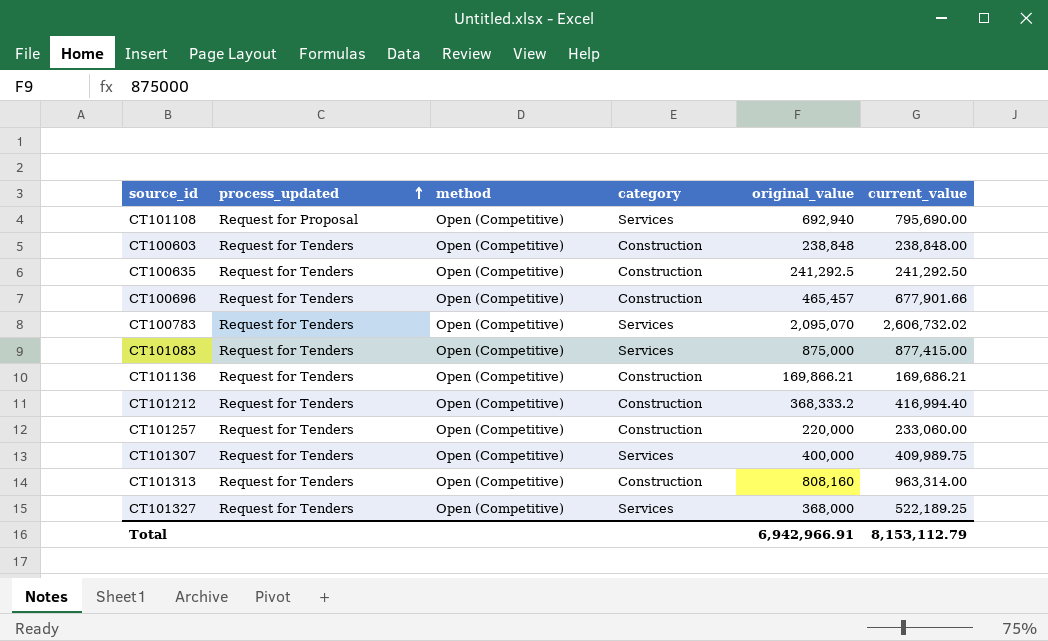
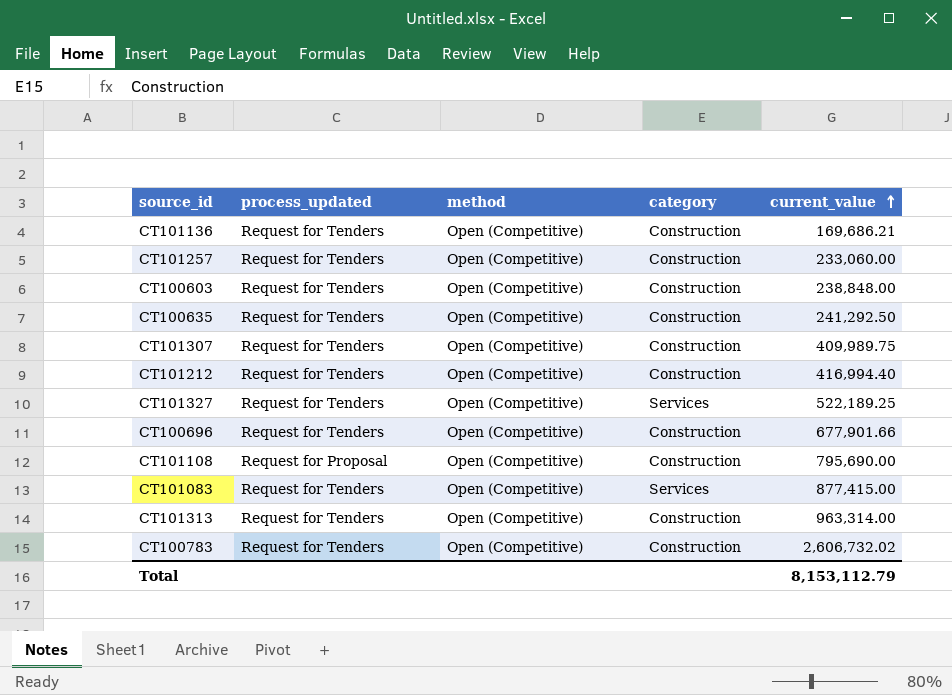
row order: process_updated ascending -> current_value ascending
column original_value | position: 5 -> none
CT101307 | category: Services -> Construction
CT101108 | category: Services -> Construction
CT100783 | category: Services -> Construction

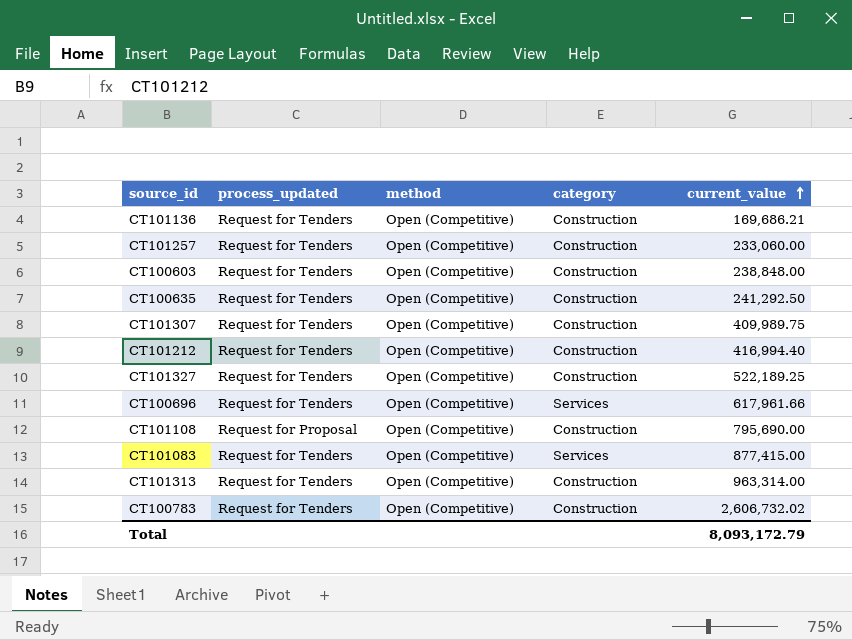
CT101327 | category: Services -> Construction
CT100696 | category: Construction -> Services
CT100696 | current_value: 677,901.66 -> 617,961.66
Total | current_value: 8,153,112.79 -> 8,093,172.79

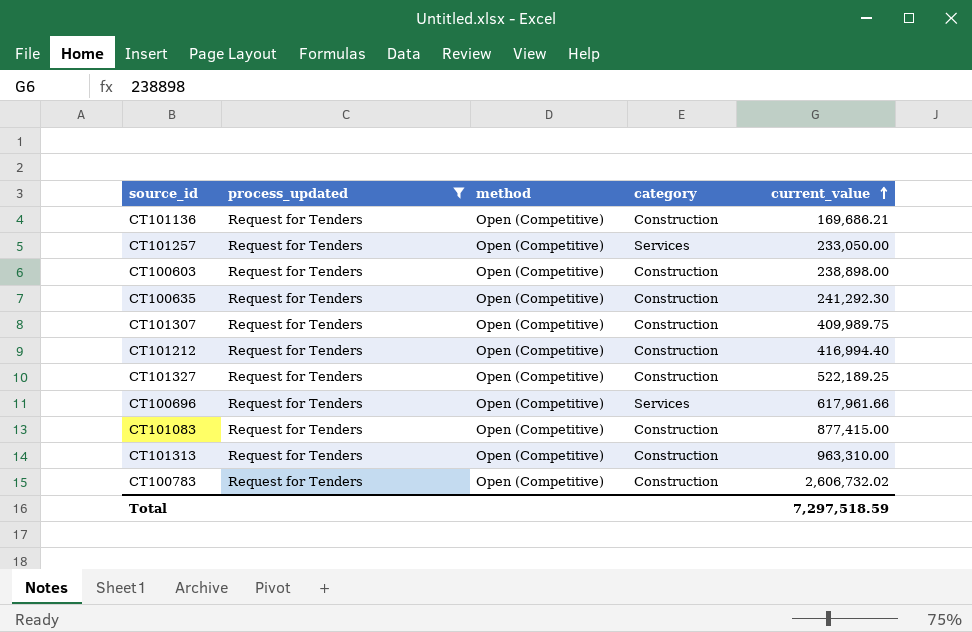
filter: none -> process_updated = Request for Tenders
CT101257 | category: Construction -> Services
CT101257 | current_value: 233,060.00 -> 233,050.00
CT100603 | current_value: 238,848.00 -> 238,898.00
CT100635 | current_value: 241,292.50 -> 241,292.30
CT101083 | category: Services -> Construction
CT101313 | current_value: 963,314.00 -> 963,310.00
Total | current_value: 8,093,172.79 -> 7,297,518.59

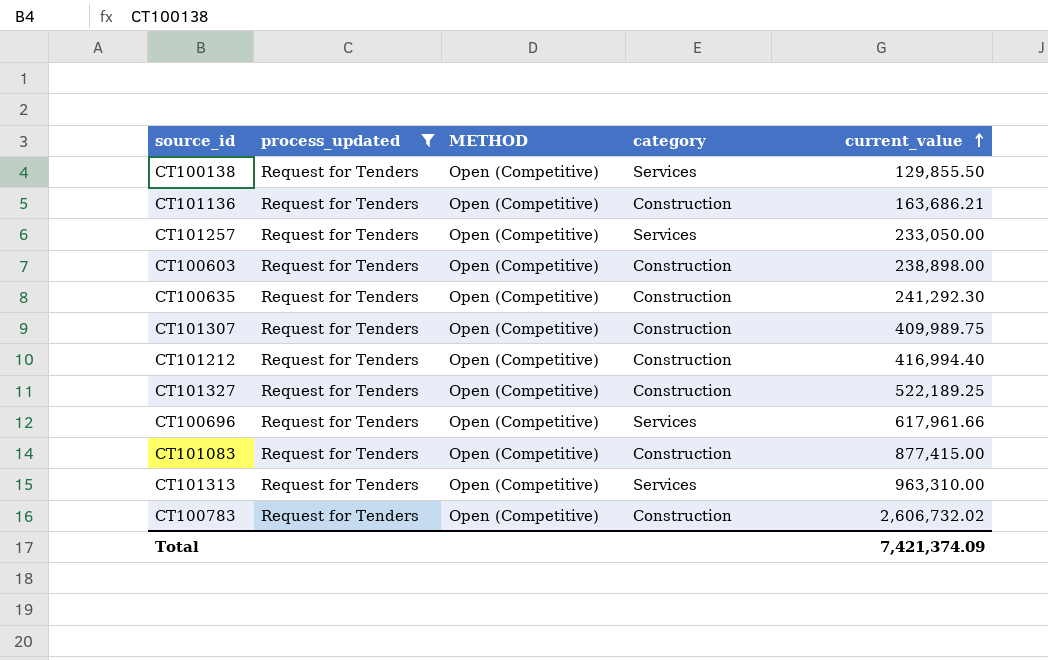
column name: method -> METHOD
row CT100138: none -> Request for Tenders | Open (Competitive) | Services | 129,855.50
CT101136 | current_value: 169,686.21 -> 163,686.21
CT101313 | category: Construction -> Services
Total | current_value: 7,297,518.59 -> 7,421,374.09

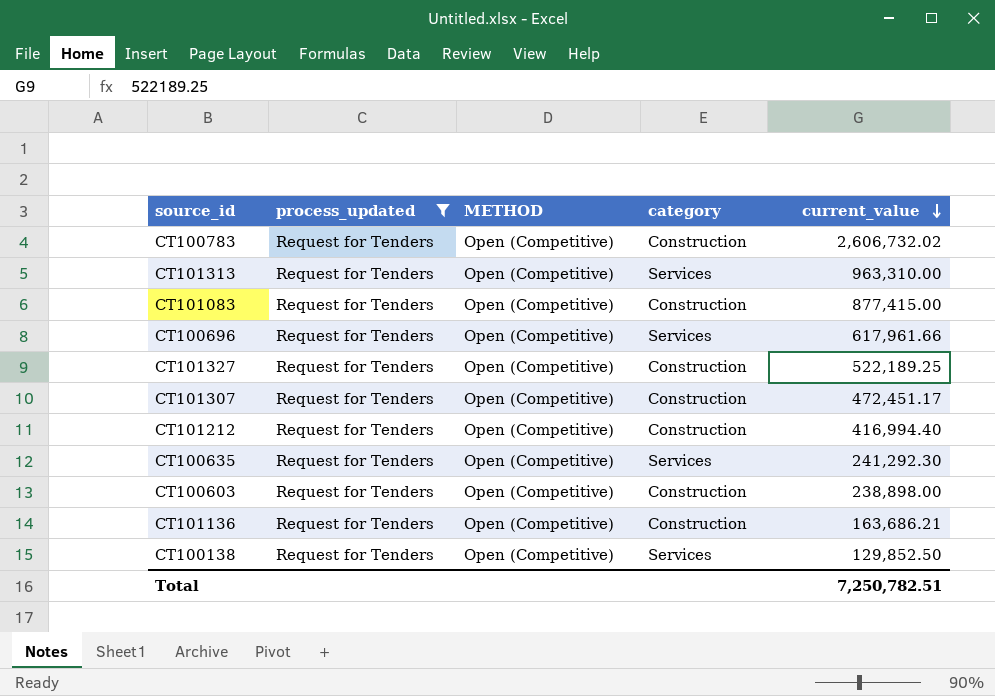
row order: current_value ascending -> current_value descending
row CT101257: Request for Tenders | Open (Competitive) | Services | 233,050.00 -> none
CT101307 | current_value: 409,989.75 -> 472,451.17
CT100635 | category: Construction -> Services
CT100138 | current_value: 129,855.50 -> 129,852.50
Total | current_value: 7,421,374.09 -> 7,250,782.51

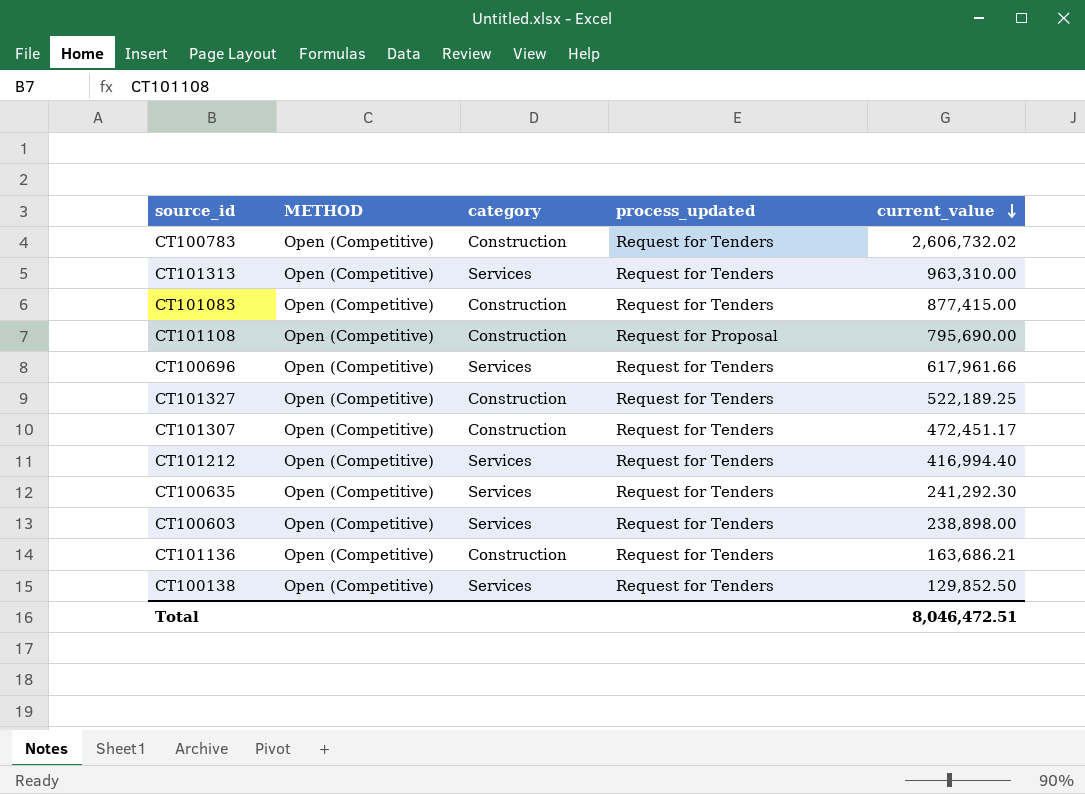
filter: process_updated = Request for Tenders -> none
column process_updated | position: 2 -> 4
CT101212 | category: Construction -> Services
CT100603 | category: Construction -> Services
Total | current_value: 7,250,782.51 -> 8,046,472.51

